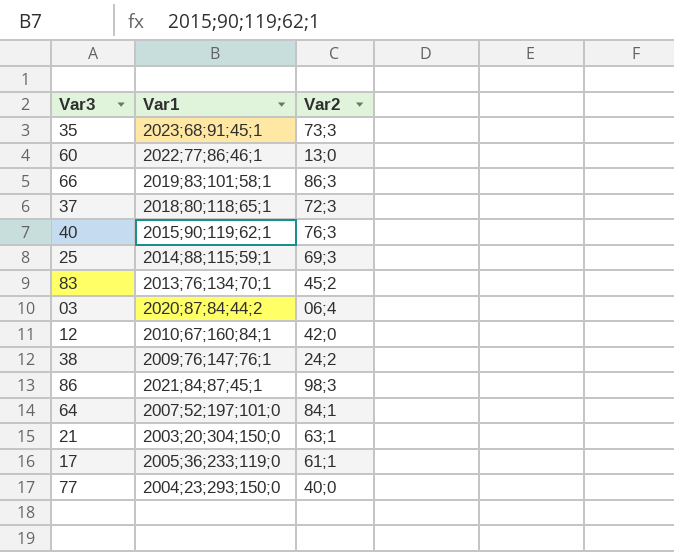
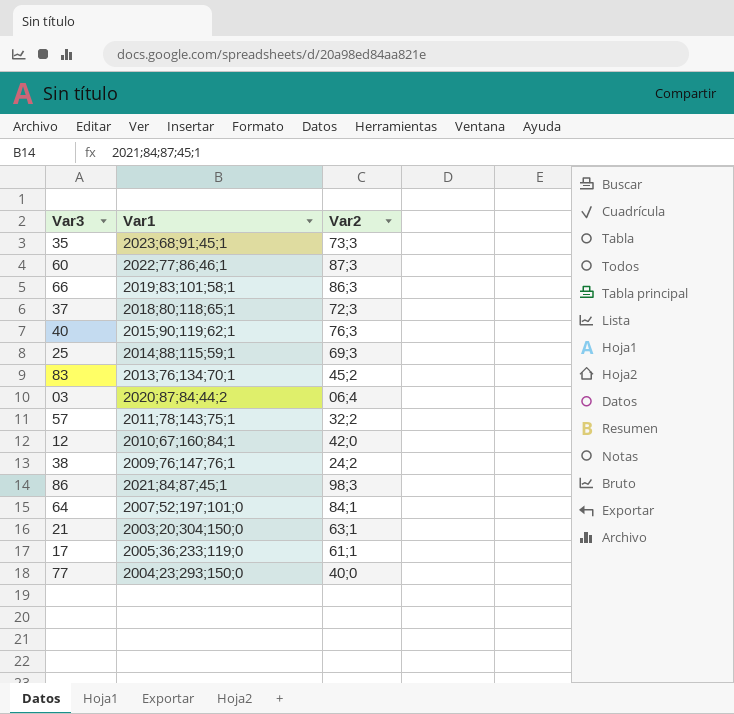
60 | Var2: 13;0 -> 87;3
row 57: none -> 2011;78;143;75;1 | 32;2

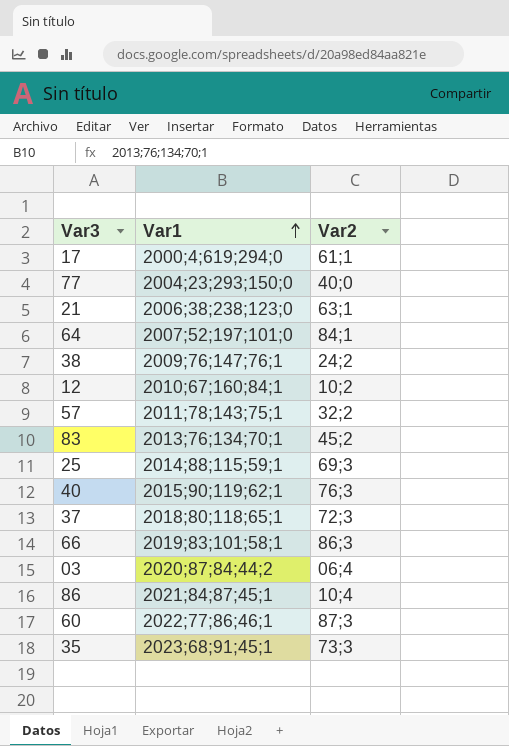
row order: none -> Var1 ascending
17 | Var1: 2005;36;233;119;0 -> 2000;4;619;294;0
21 | Var1: 2003;20;304;150;0 -> 2006;38;238;123;0
12 | Var2: 42;0 -> 10;2
86 | Var2: 98;3 -> 10;4

